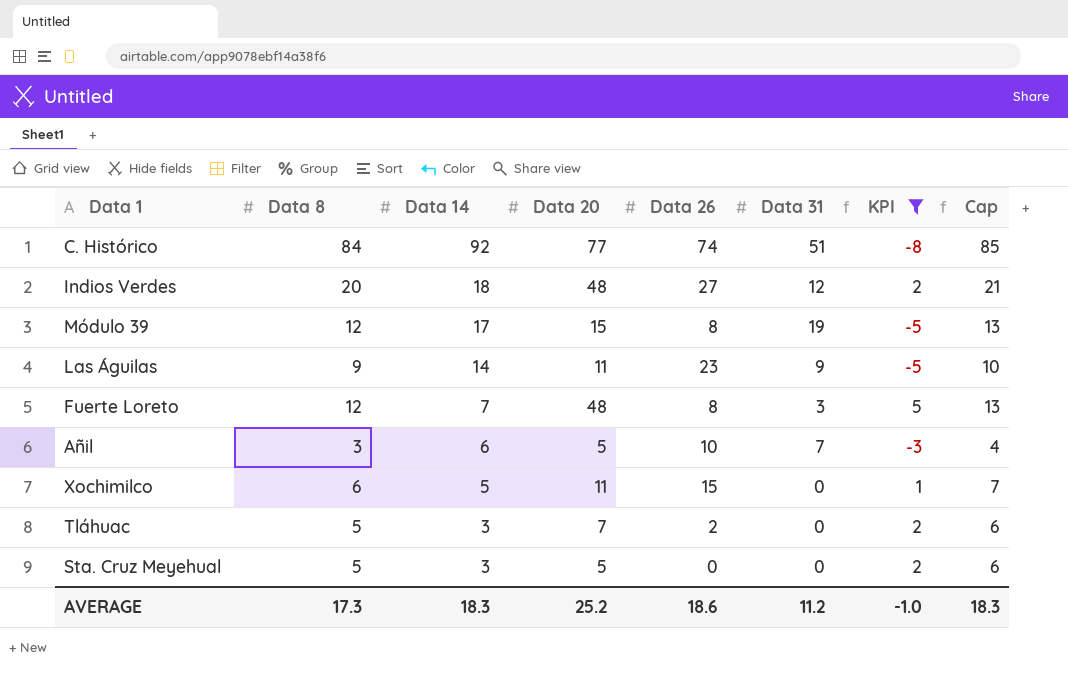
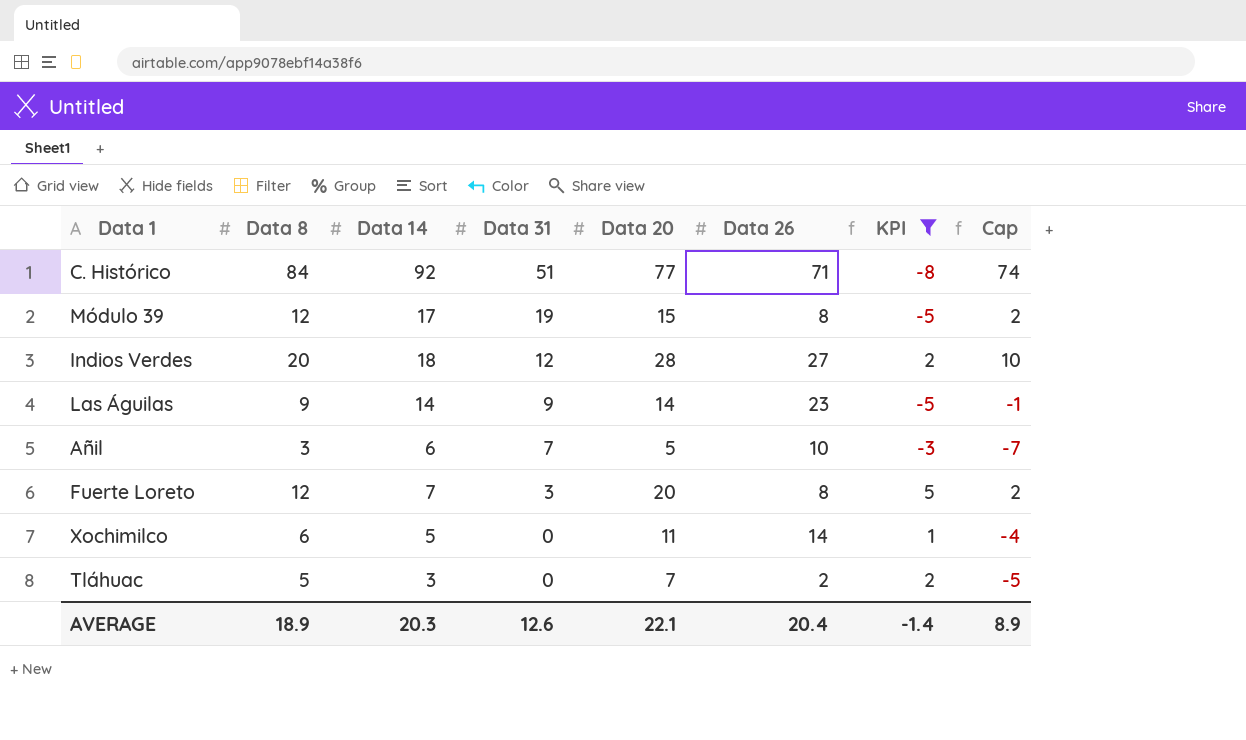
row order: Data 14 descending -> Data 31 descending
column Data 31 | position: 6 -> 4
column Cap | formula: [Data 8] + 1 -> [Data 8] - 10
row Sta. Cruz Meyehual: 5 | 3 | 5 | 0 | 0 | 2 | 6 -> none
C. Histórico | Data 26: 74 -> 71
Indios Verdes | Data 20: 48 -> 28
Las Águilas | Data 20: 11 -> 14
Fuerte Loreto | Data 20: 48 -> 20
Xochimilco | Data 26: 15 -> 14
AVERAGE | Data 8: 17.3 -> 18.9
AVERAGE | Data 14: 18.3 -> 20.3
AVERAGE | Data 31: 11.2 -> 12.6
AVERAGE | Data 20: 25.2 -> 22.1
AVERAGE | Data 26: 18.6 -> 20.4
AVERAGE | KPI: -1.0 -> -1.4
AVERAGE | Cap: 18.3 -> 8.9

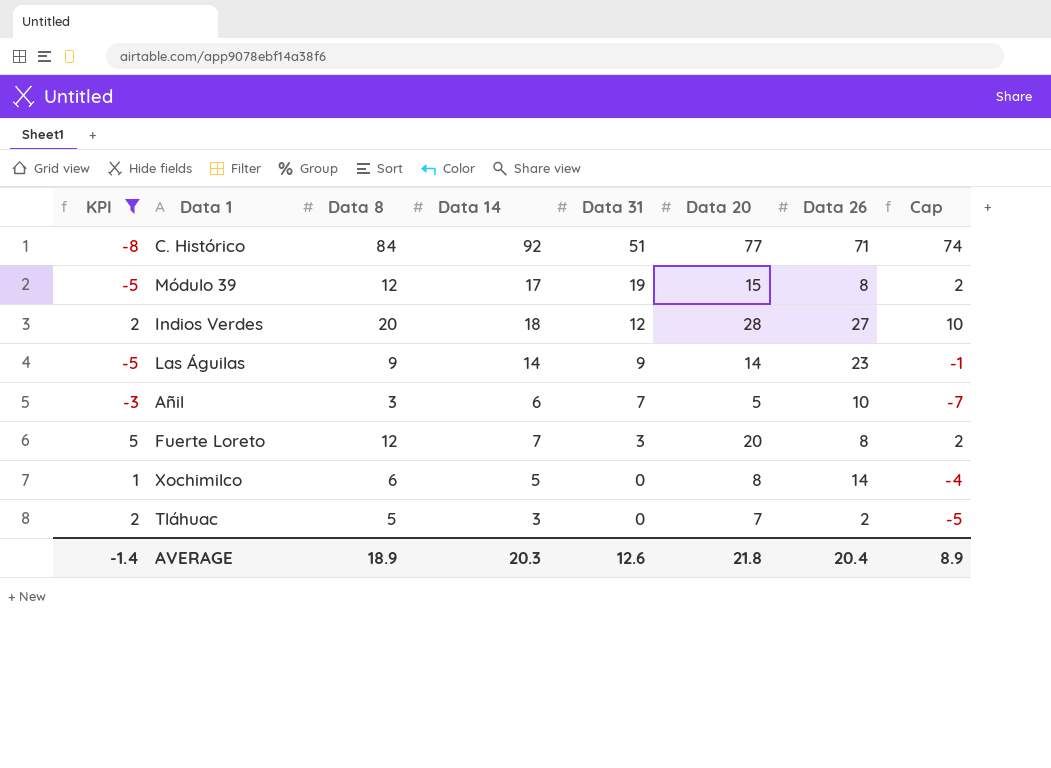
column KPI | position: 7 -> 1
Xochimilco | Data 20: 11 -> 8
AVERAGE | Data 20: 22.1 -> 21.8

